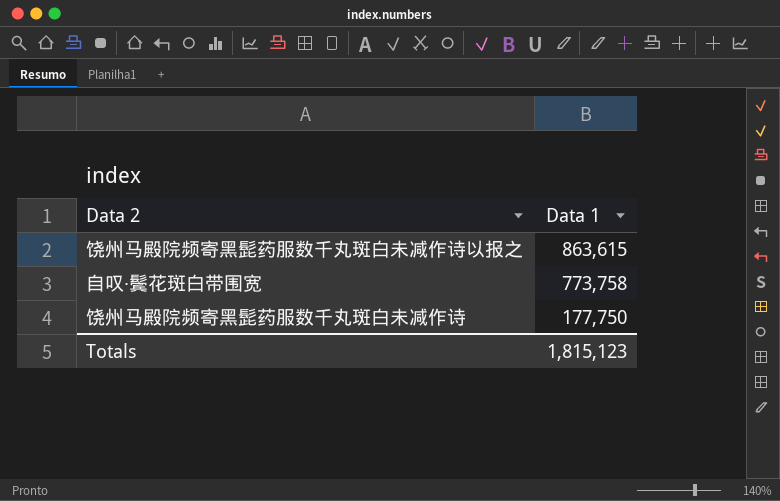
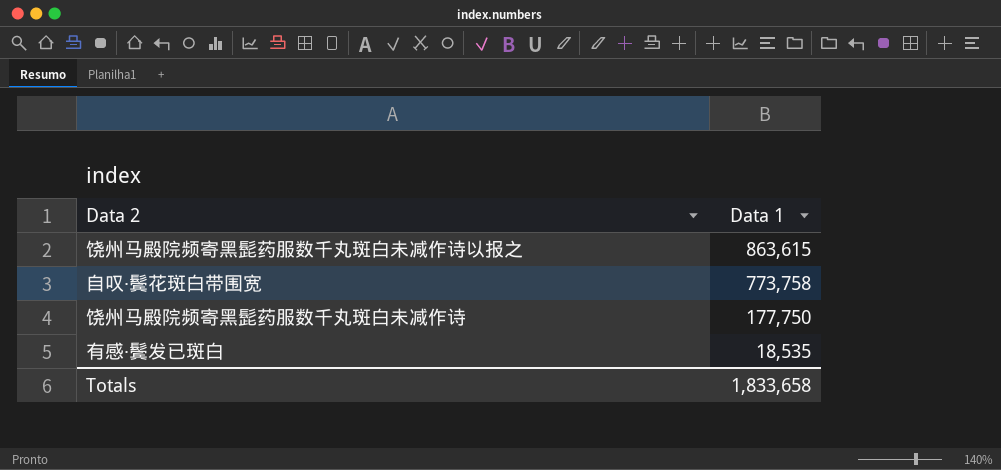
row 有感·鬓发已斑白: none -> 18,535
Totals | Data 1: 1,815,123 -> 1,833,658

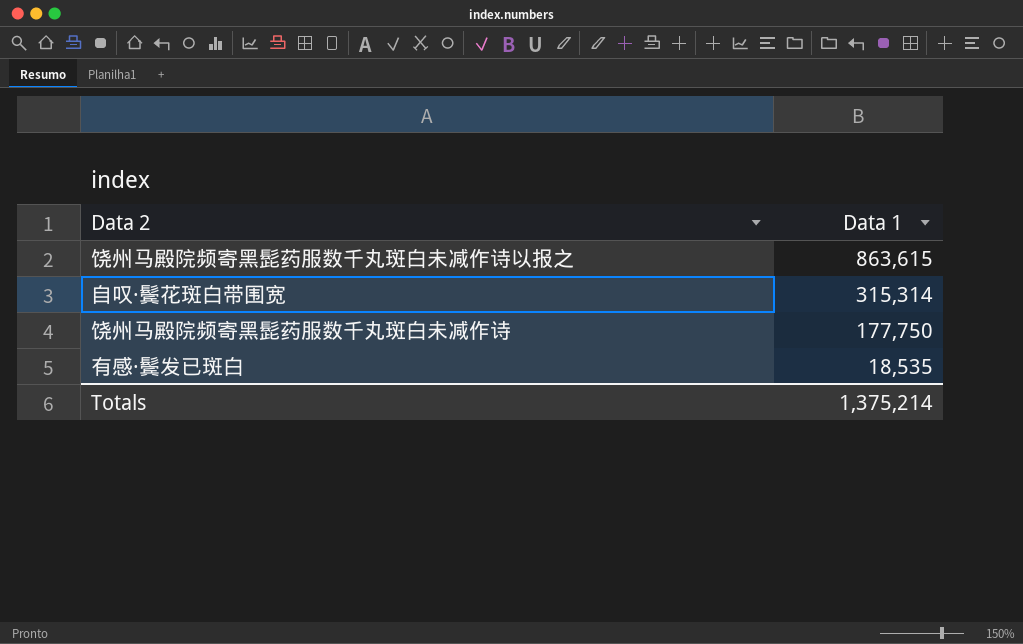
自叹·鬓花斑白带围宽 | Data 1: 773,758 -> 315,314
Totals | Data 1: 1,833,658 -> 1,375,214

